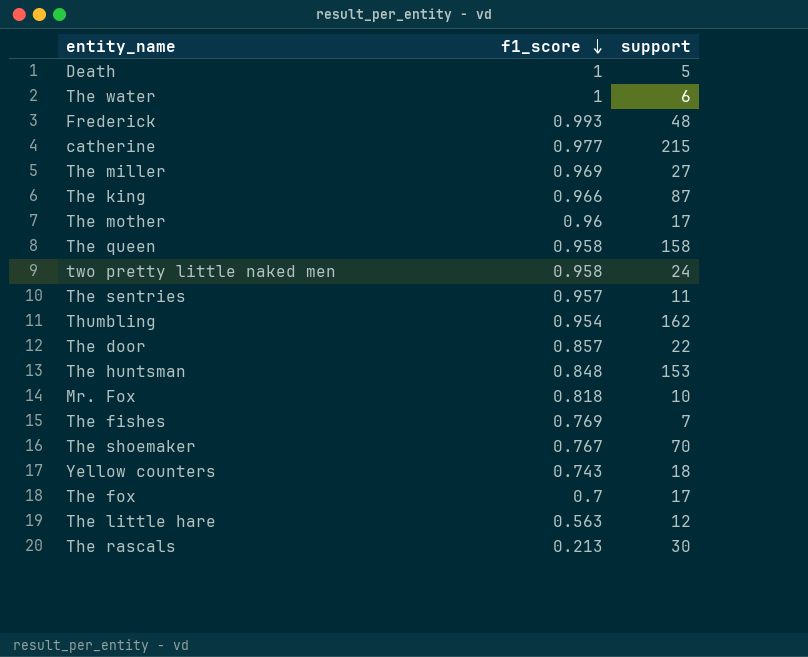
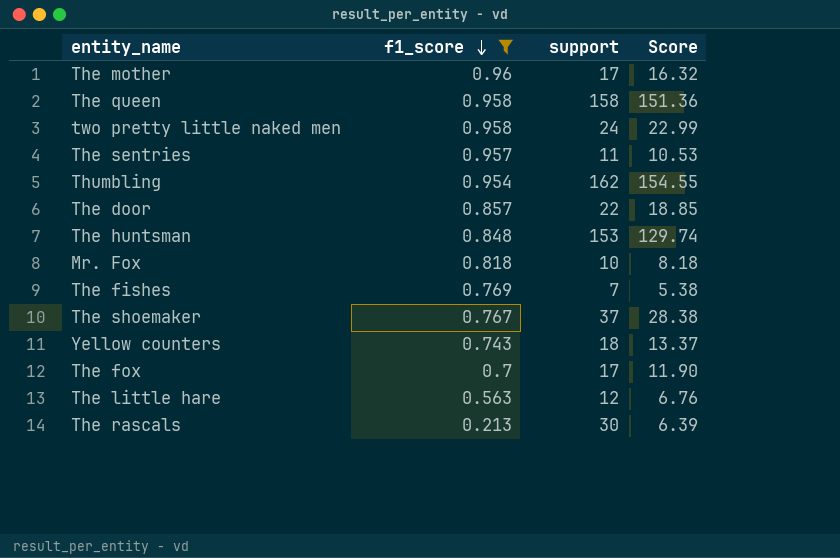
filter: none -> f1_score <= 0.96
column Score | formula: none -> [f1_score] * [support]
The shoemaker | support: 70 -> 37

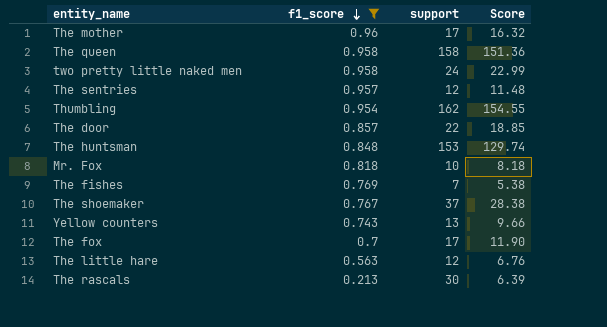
The sentries | support: 11 -> 12
The sentries | Score: 10.53 -> 11.48
Yellow counters | support: 18 -> 13
Yellow counters | Score: 13.37 -> 9.66

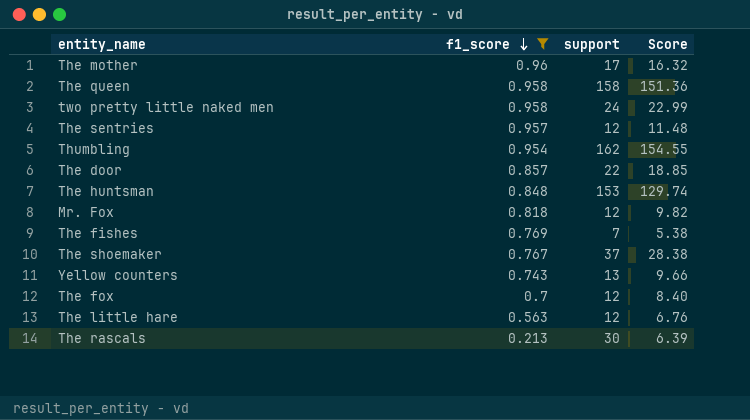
Mr. Fox | support: 10 -> 12
Mr. Fox | Score: 8.18 -> 9.82
The fox | support: 17 -> 12
The fox | Score: 11.90 -> 8.40

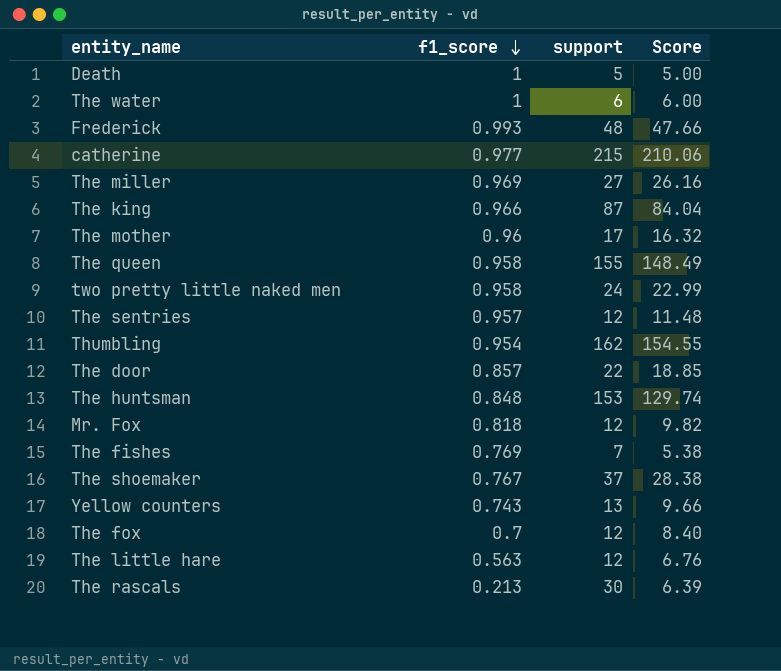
filter: f1_score <= 0.96 -> none
The queen | support: 158 -> 155
The queen | Score: 151.36 -> 148.49

